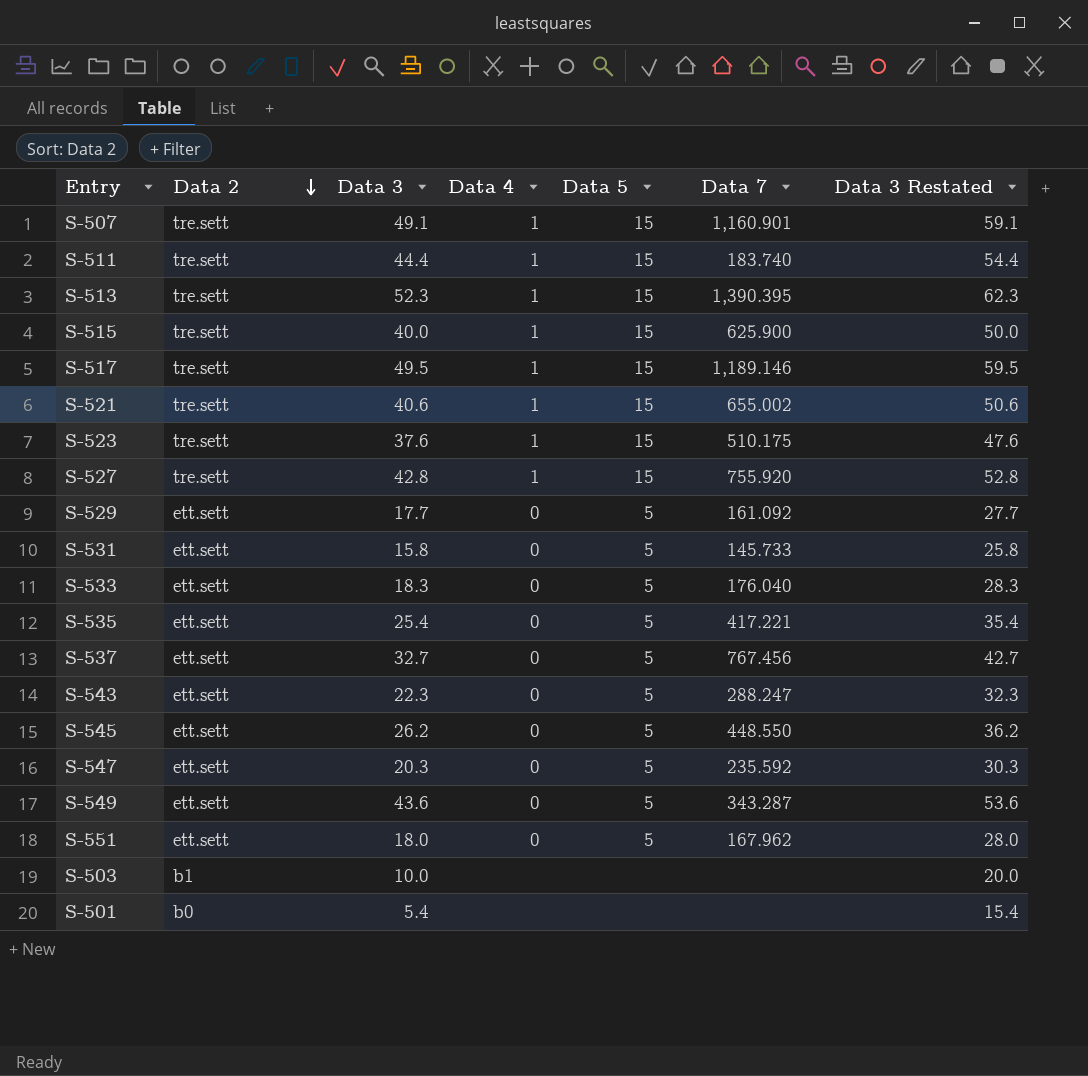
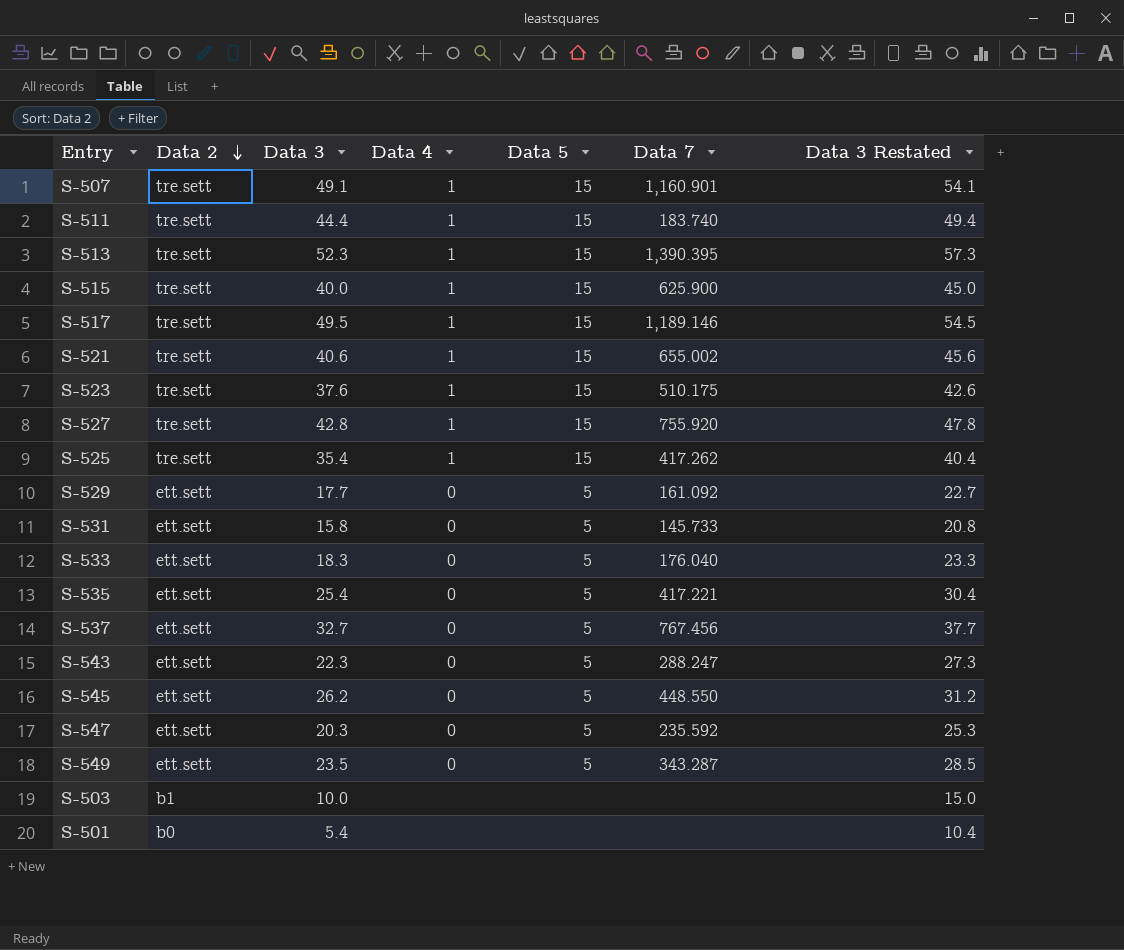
column Data 3 Restated | formula: [Data 3] + 10 -> [Data 3] + 5
row S-551: ett.sett | 18.0 | 0 | 5 | 167.962 | 28.0 -> none
row S-525: none -> tre.sett | 35.4 | 1 | 15 | 417.262 | 40.4
S-549 | Data 3: 43.6 -> 23.5

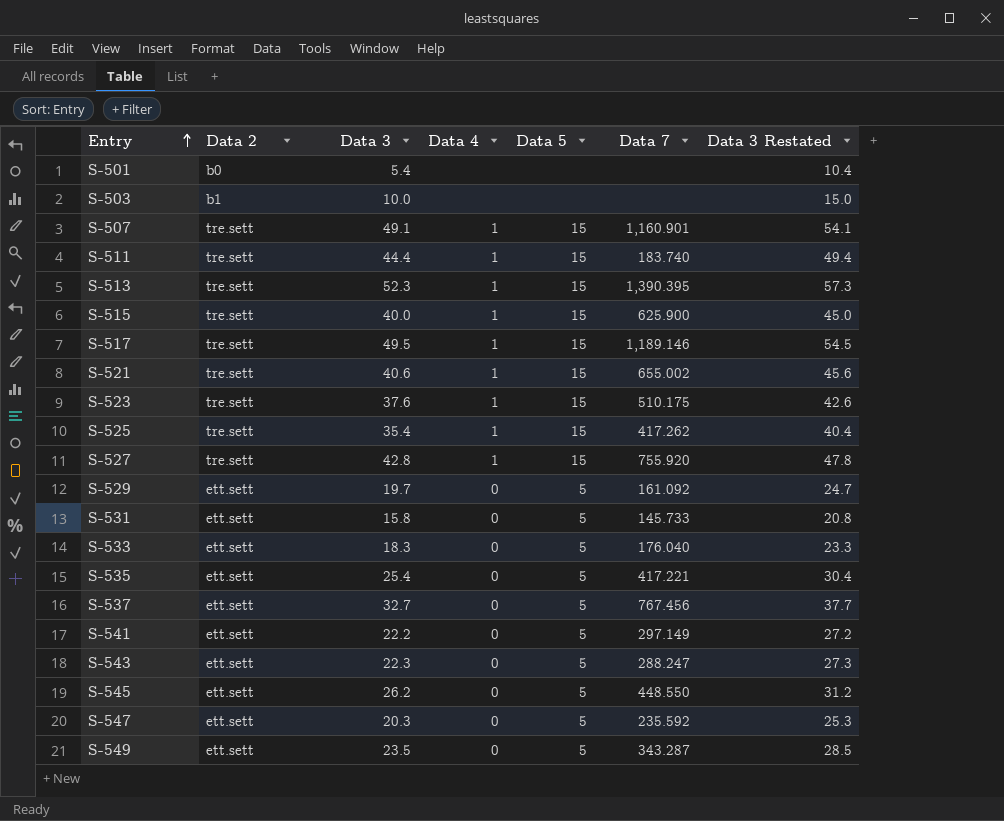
row order: Data 2 descending -> Entry ascending
S-529 | Data 3: 17.7 -> 19.7
S-529 | Data 3 Restated: 22.7 -> 24.7
row S-541: none -> ett.sett | 22.2 | 0 | 5 | 297.149 | 27.2

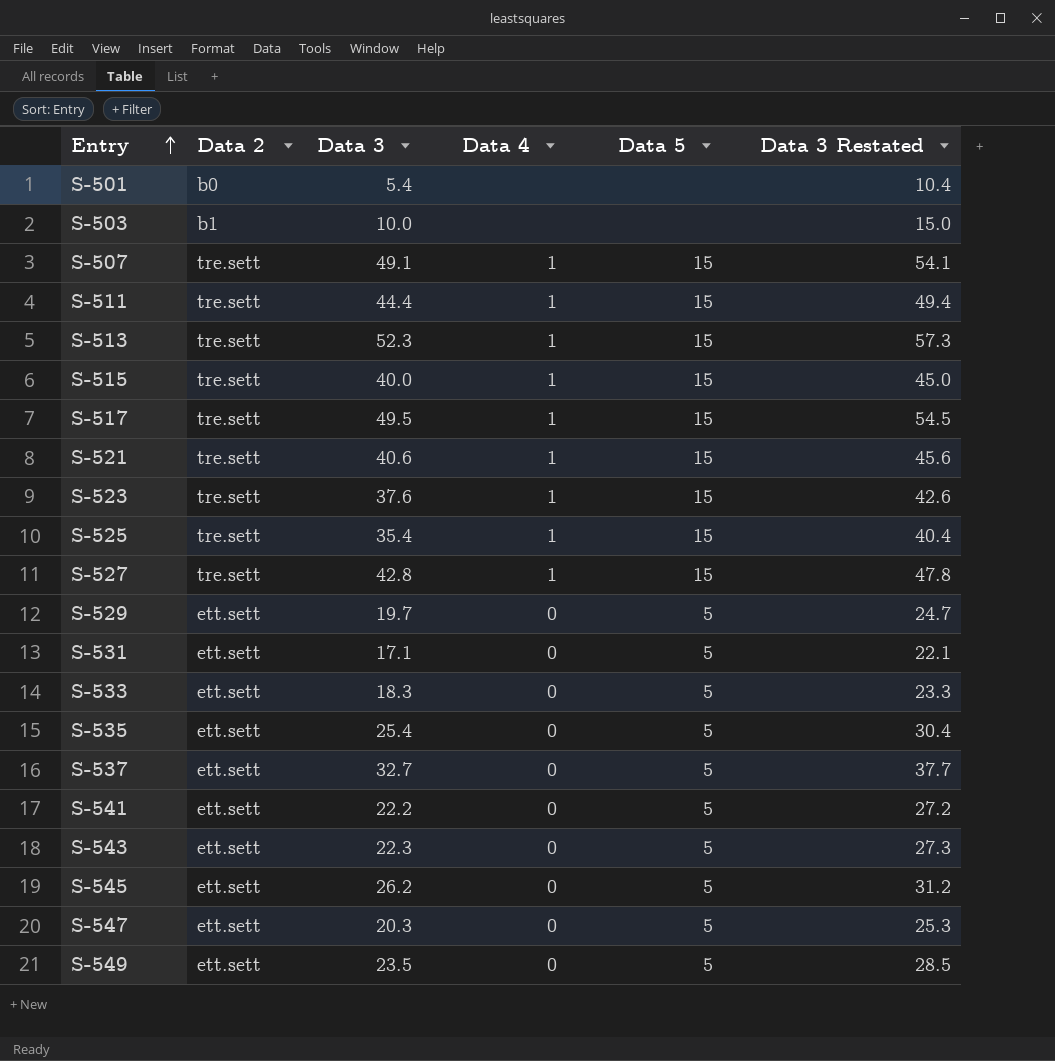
column Data 7 | position: 6 -> none
S-531 | Data 3: 15.8 -> 17.1
S-531 | Data 3 Restated: 20.8 -> 22.1

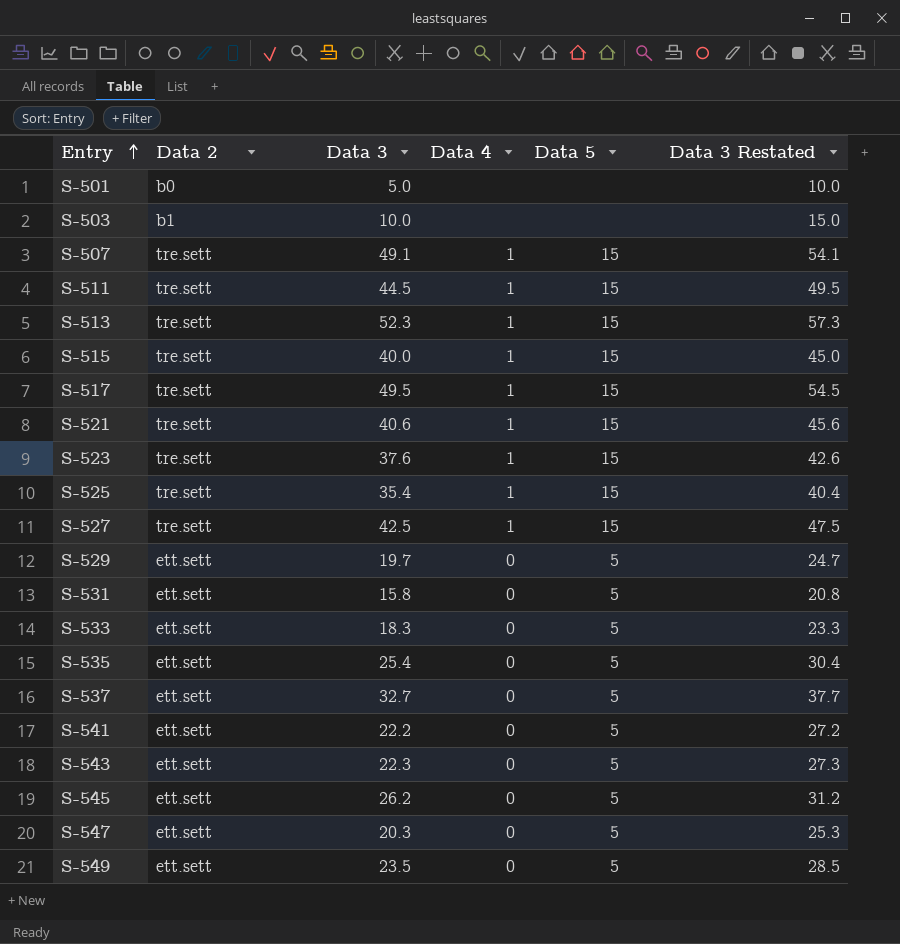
S-501 | Data 3: 5.4 -> 5.0
S-501 | Data 3 Restated: 10.4 -> 10.0
S-511 | Data 3: 44.4 -> 44.5
S-511 | Data 3 Restated: 49.4 -> 49.5
S-527 | Data 3: 42.8 -> 42.5
S-527 | Data 3 Restated: 47.8 -> 47.5
S-531 | Data 3: 17.1 -> 15.8
S-531 | Data 3 Restated: 22.1 -> 20.8

